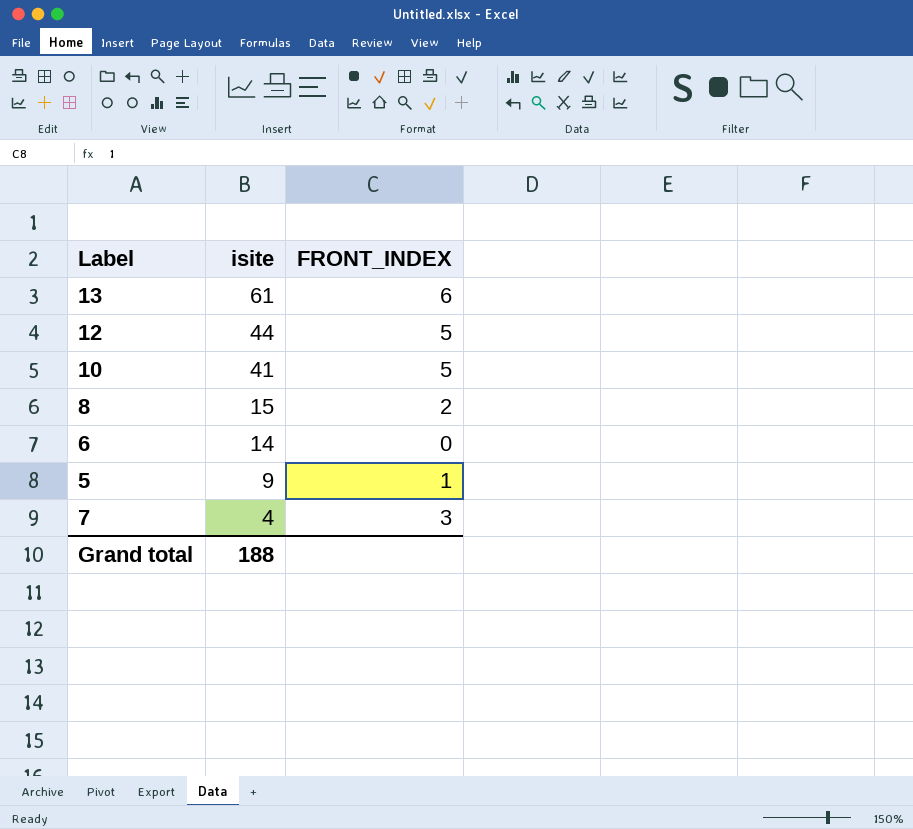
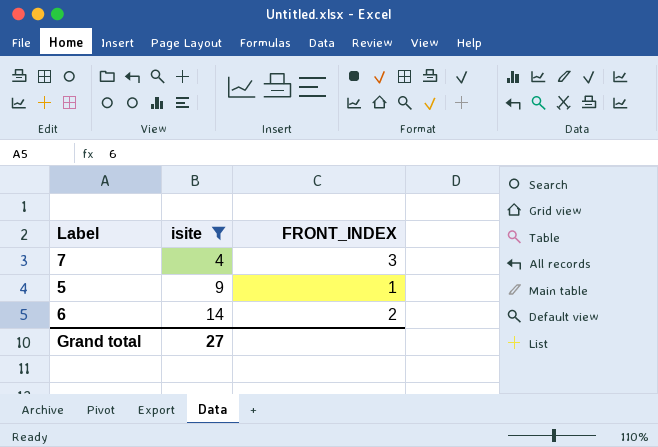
filter: none -> isite <= 14
row order: isite descending -> isite ascending
6 | FRONT_INDEX: 0 -> 2
Grand total | isite: 188 -> 27

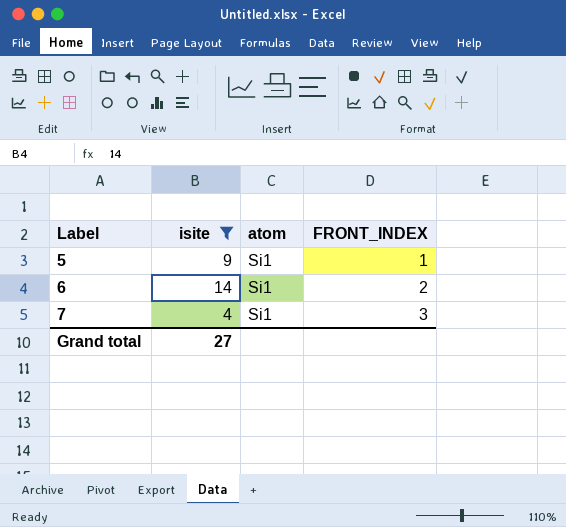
row order: isite ascending -> Label ascending
column atom | position: none -> 3

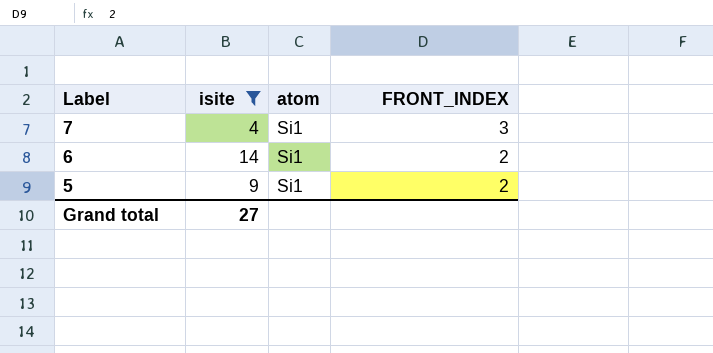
row order: Label ascending -> Label descending
5 | FRONT_INDEX: 1 -> 2

